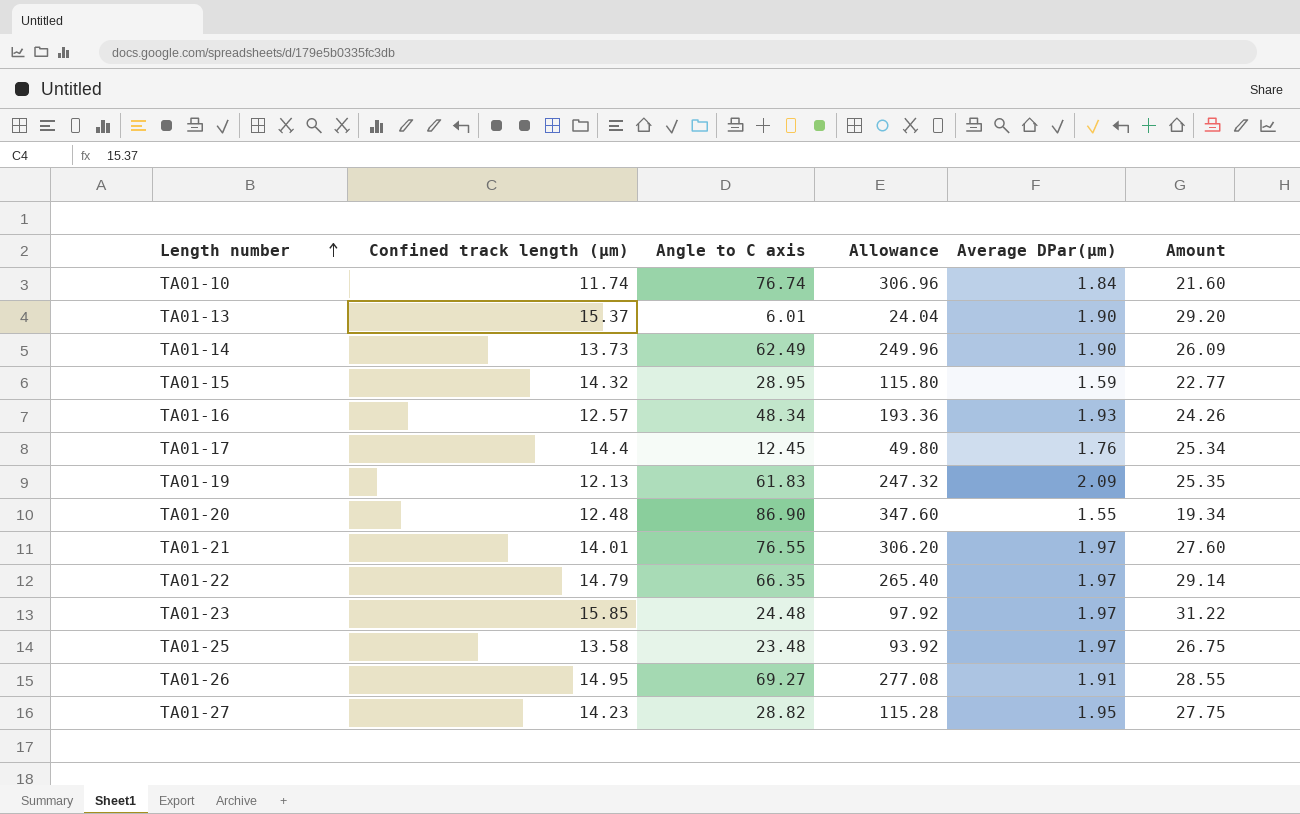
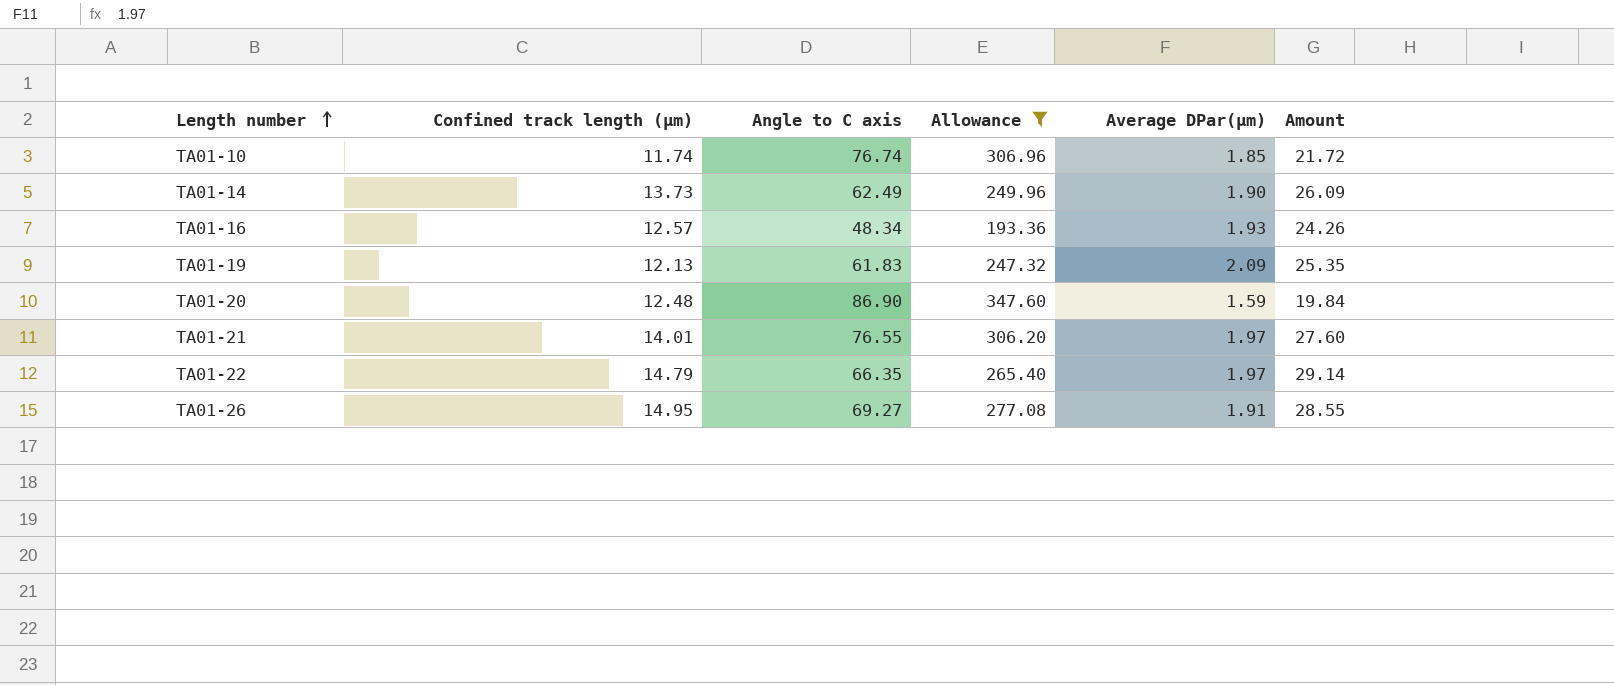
filter: none -> Allowance >= 193.36
TA01-10 | Average DPar(µm): 1.84 -> 1.85
TA01-10 | Amount: 21.60 -> 21.72
TA01-20 | Average DPar(µm): 1.55 -> 1.59
TA01-20 | Amount: 19.34 -> 19.84

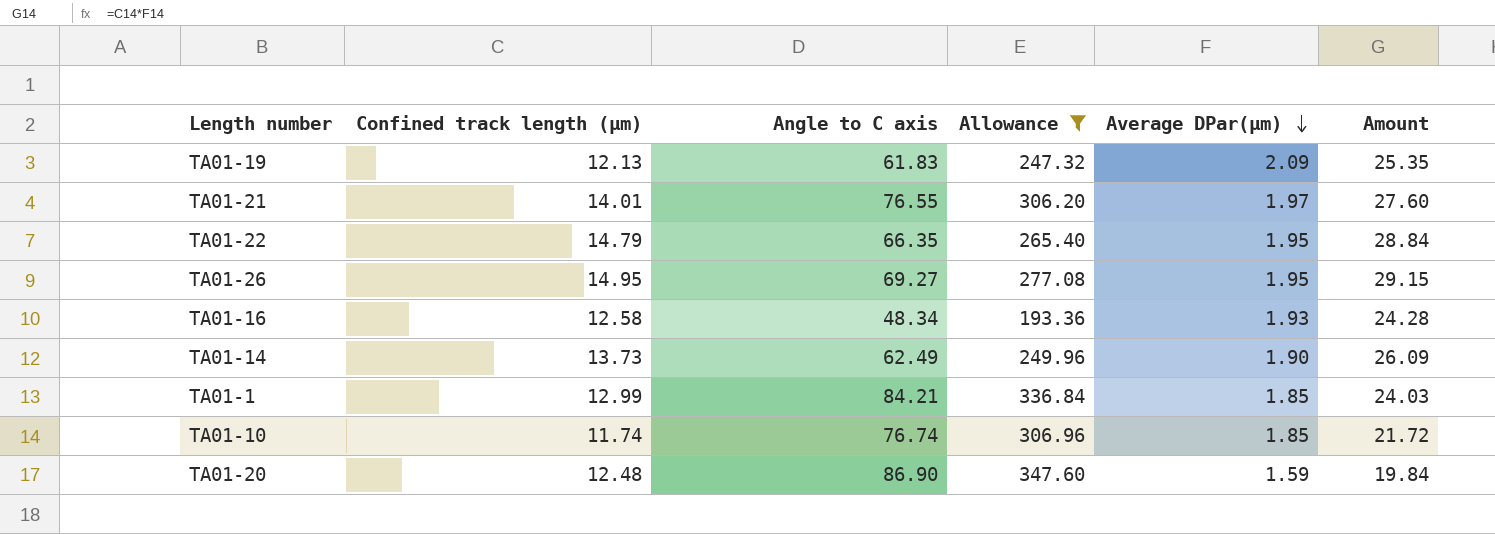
row order: Length number ascending -> Average DPar(µm) descending
TA01-22 | Average DPar(µm): 1.97 -> 1.95
TA01-22 | Amount: 29.14 -> 28.84
TA01-26 | Average DPar(µm): 1.91 -> 1.95
TA01-26 | Amount: 28.55 -> 29.15
TA01-16 | Confined track length (µm): 12.57 -> 12.58
TA01-16 | Amount: 24.26 -> 24.28
row TA01-1: none -> 12.99 | 84.21 | 336.84 | 1.85 | 24.03

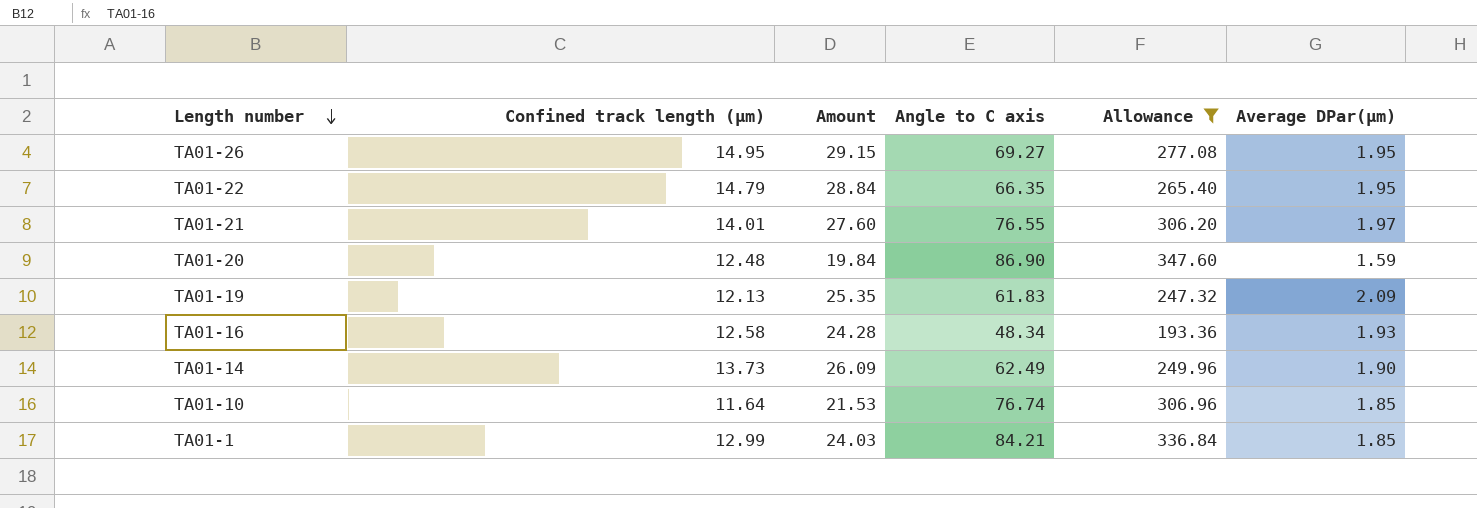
row order: Average DPar(µm) descending -> Length number descending
column Amount | position: 6 -> 3
TA01-10 | Confined track length (µm): 11.74 -> 11.64
TA01-10 | Amount: 21.72 -> 21.53

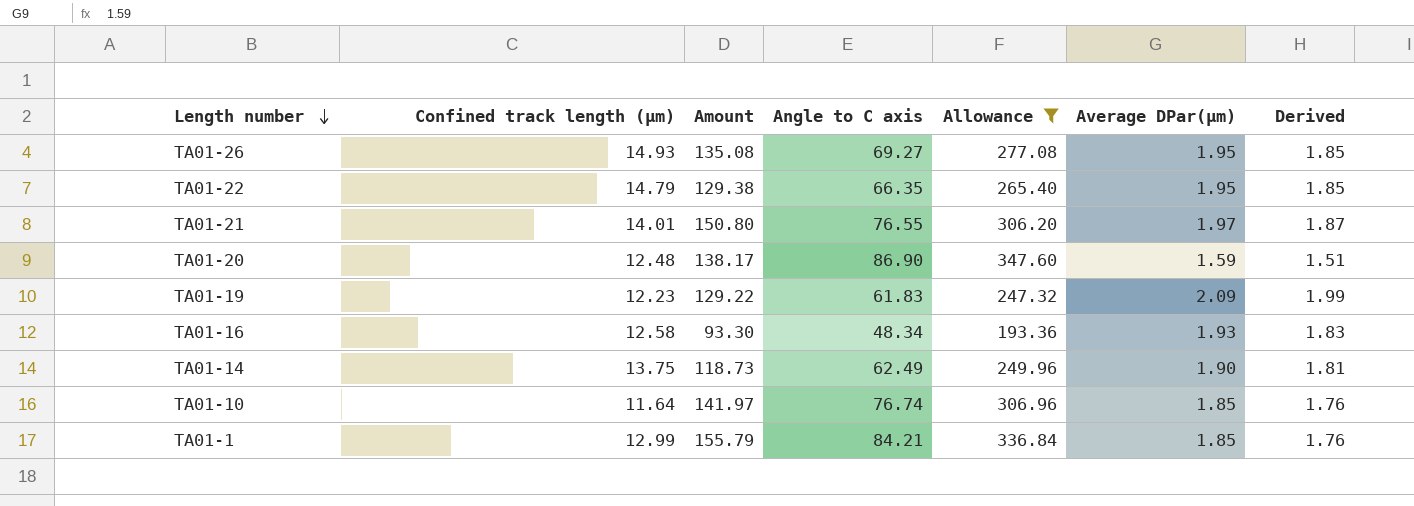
column Amount | formula: [Confined track length (µm)] * [Average DPar(µm)] -> [Angle to C axis] * [Average DPar(µm)]
column Derived | formula: none -> [Average DPar(µm)] * 0.95
TA01-26 | Confined track length (µm): 14.95 -> 14.93
TA01-19 | Confined track length (µm): 12.13 -> 12.23
TA01-14 | Confined track length (µm): 13.73 -> 13.75

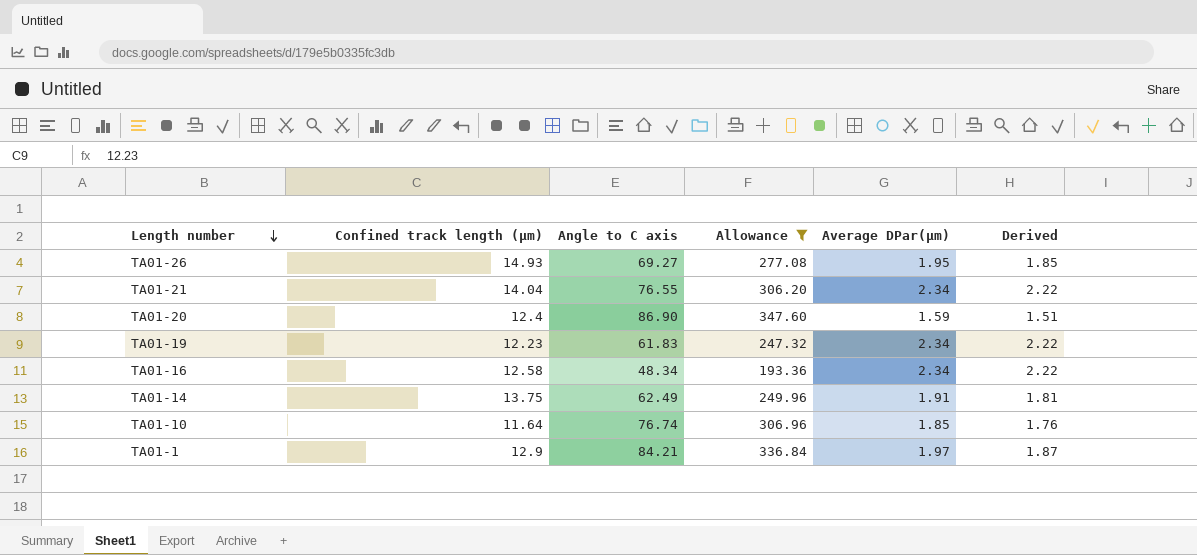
column Amount | formula: [Angle to C axis] * [Average DPar(µm)] -> none
row TA01-22: 14.79 | 129.38 | 66.35 | 265.40 | 1.95 | 1.85 -> none
TA01-21 | Confined track length (µm): 14.01 -> 14.04
TA01-21 | Average DPar(µm): 1.97 -> 2.34
TA01-21 | Derived: 1.87 -> 2.22
TA01-20 | Confined track length (µm): 12.48 -> 12.4
TA01-19 | Average DPar(µm): 2.09 -> 2.34
TA01-19 | Derived: 1.99 -> 2.22
TA01-16 | Average DPar(µm): 1.93 -> 2.34
TA01-16 | Derived: 1.83 -> 2.22
TA01-14 | Average DPar(µm): 1.90 -> 1.91
TA01-1 | Confined track length (µm): 12.99 -> 12.9
TA01-1 | Average DPar(µm): 1.85 -> 1.97
TA01-1 | Derived: 1.76 -> 1.87

